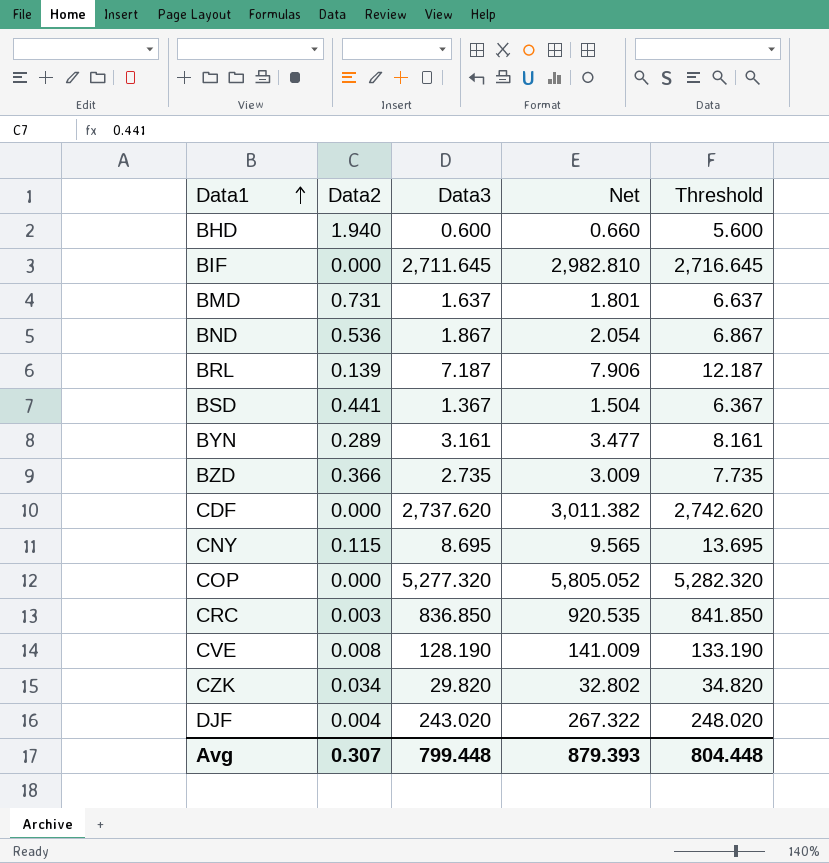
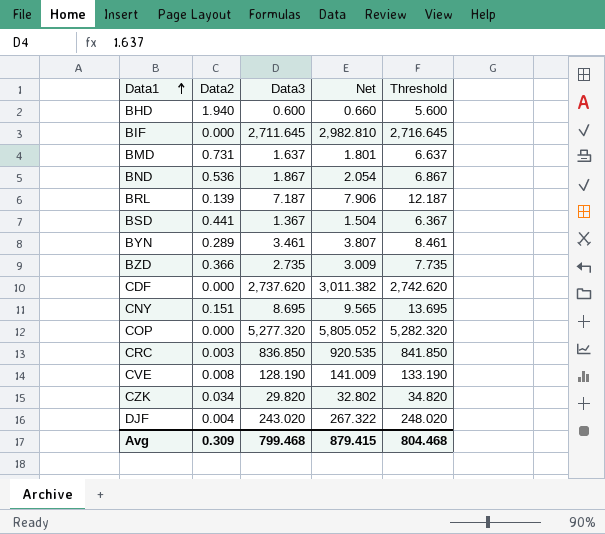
BYN | Data3: 3.161 -> 3.461
BYN | Net: 3.477 -> 3.807
BYN | Threshold: 8.161 -> 8.461
CNY | Data2: 0.115 -> 0.151
Avg | Data2: 0.307 -> 0.309
Avg | Data3: 799.448 -> 799.468
Avg | Net: 879.393 -> 879.415
Avg | Threshold: 804.448 -> 804.468

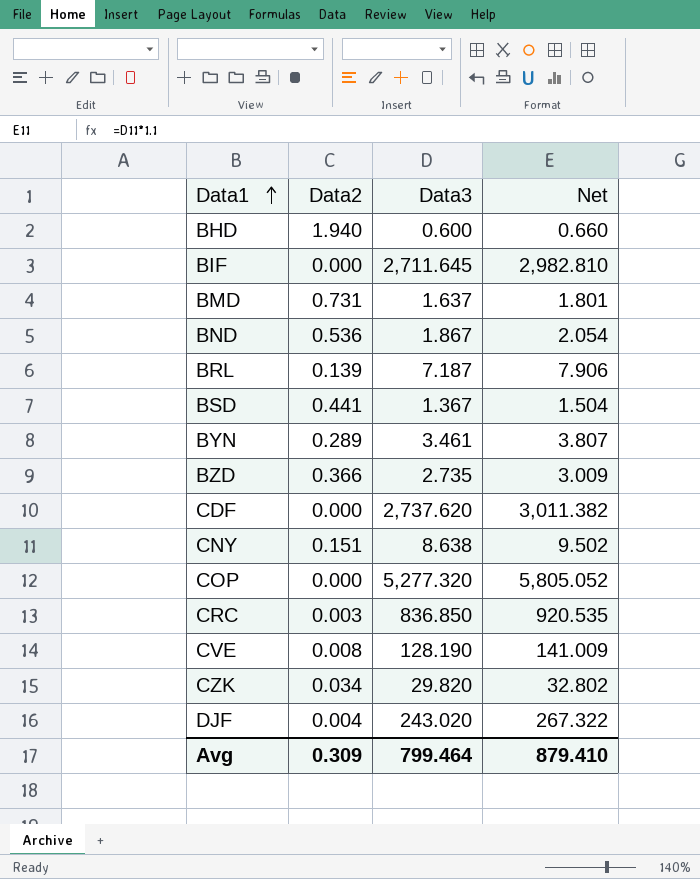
column Threshold | formula: [Data3] + 5 -> none
CNY | Data3: 8.695 -> 8.638
CNY | Net: 9.565 -> 9.502
Avg | Data3: 799.468 -> 799.464
Avg | Net: 879.415 -> 879.410

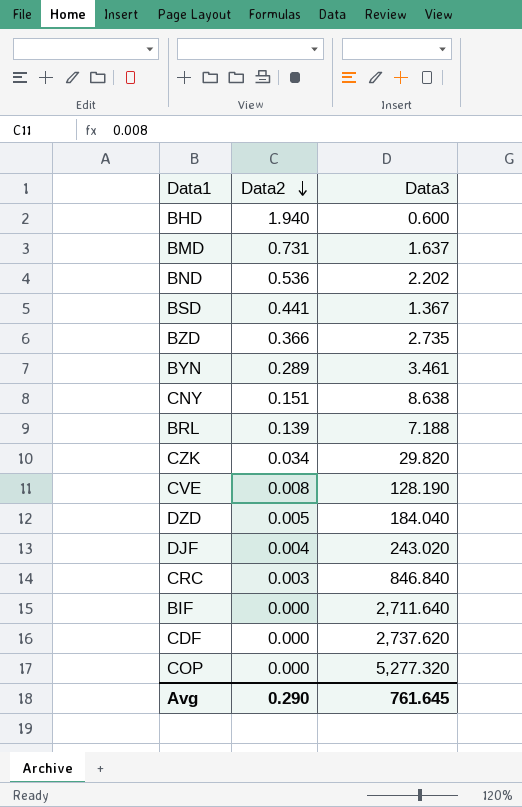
row order: Data1 ascending -> Data2 descending
column Net | formula: [Data3] * 1.1 -> none
BND | Data3: 1.867 -> 2.202
BRL | Data3: 7.187 -> 7.188
row DZD: none -> 0.005 | 184.040
CRC | Data3: 836.850 -> 846.840
BIF | Data3: 2,711.645 -> 2,711.640
Avg | Data2: 0.309 -> 0.290
Avg | Data3: 799.464 -> 761.645

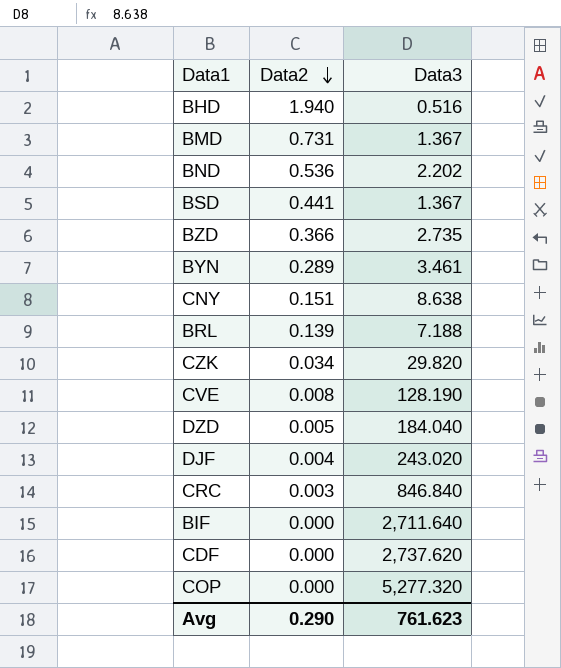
BHD | Data3: 0.600 -> 0.516
BMD | Data3: 1.637 -> 1.367
Avg | Data3: 761.645 -> 761.623

